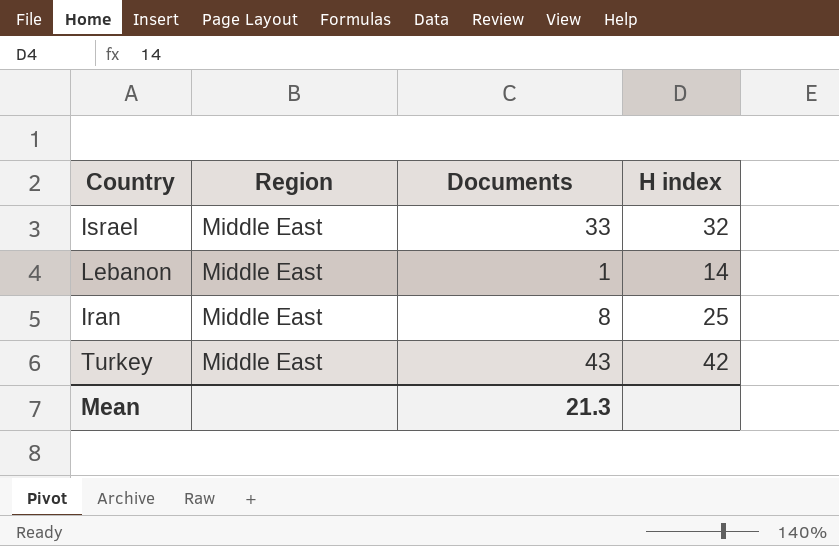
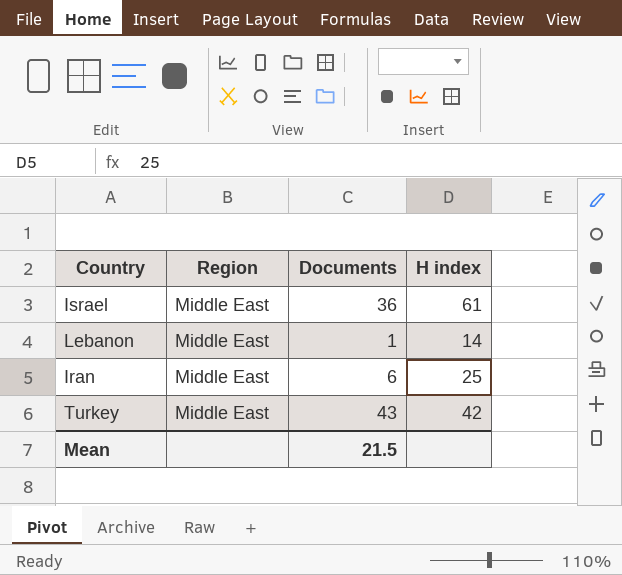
Israel | Documents: 33 -> 36
Israel | H index: 32 -> 61
Iran | Documents: 8 -> 6
Mean | Documents: 21.3 -> 21.5

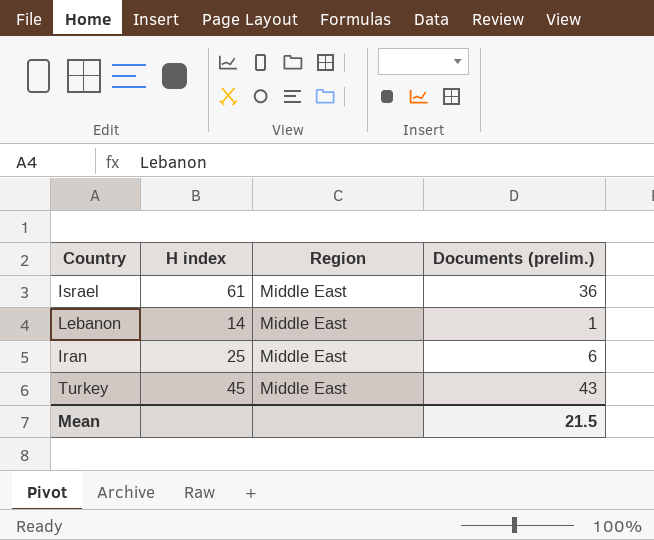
column H index | position: 4 -> 2
column name: Documents -> Documents (prelim.)
Turkey | H index: 42 -> 45

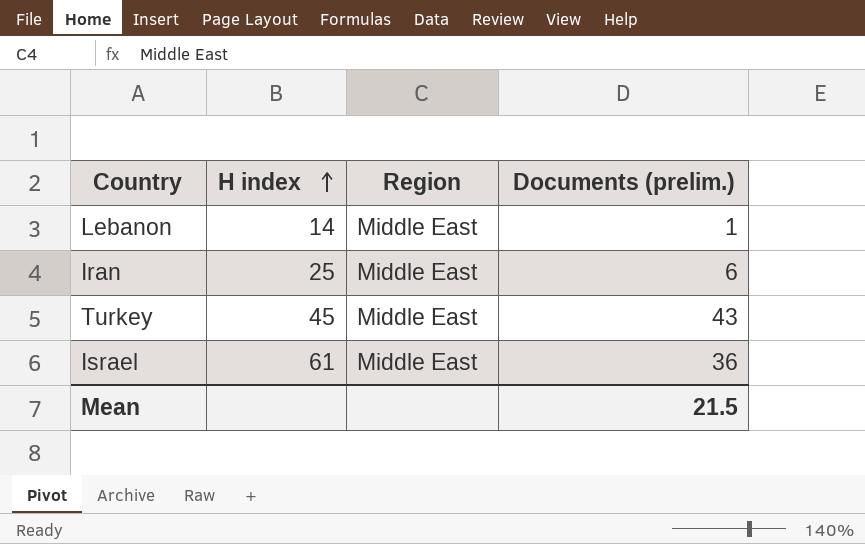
row order: none -> H index ascending

